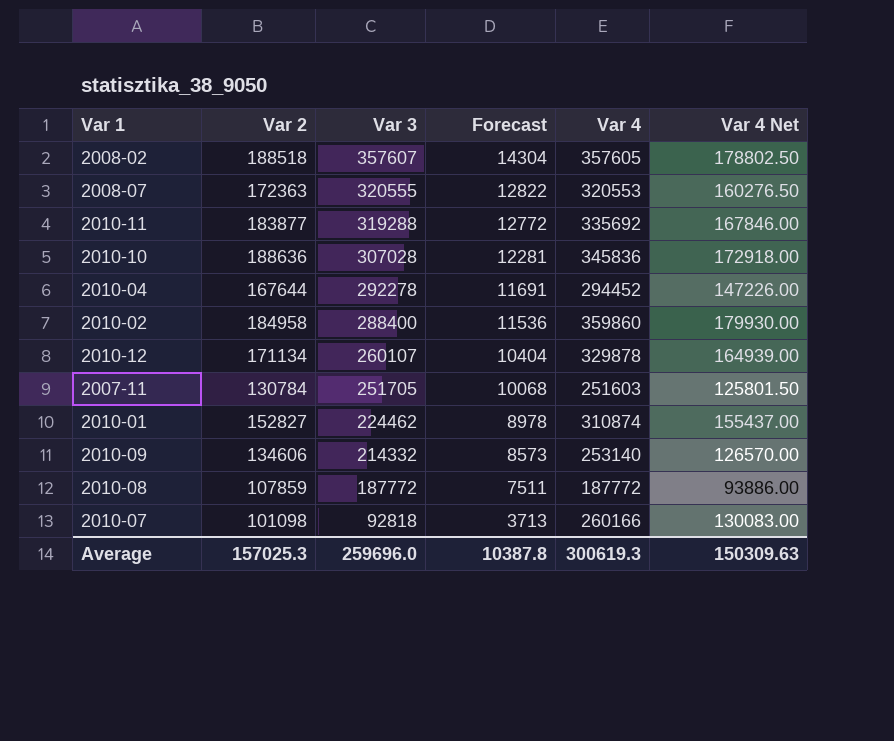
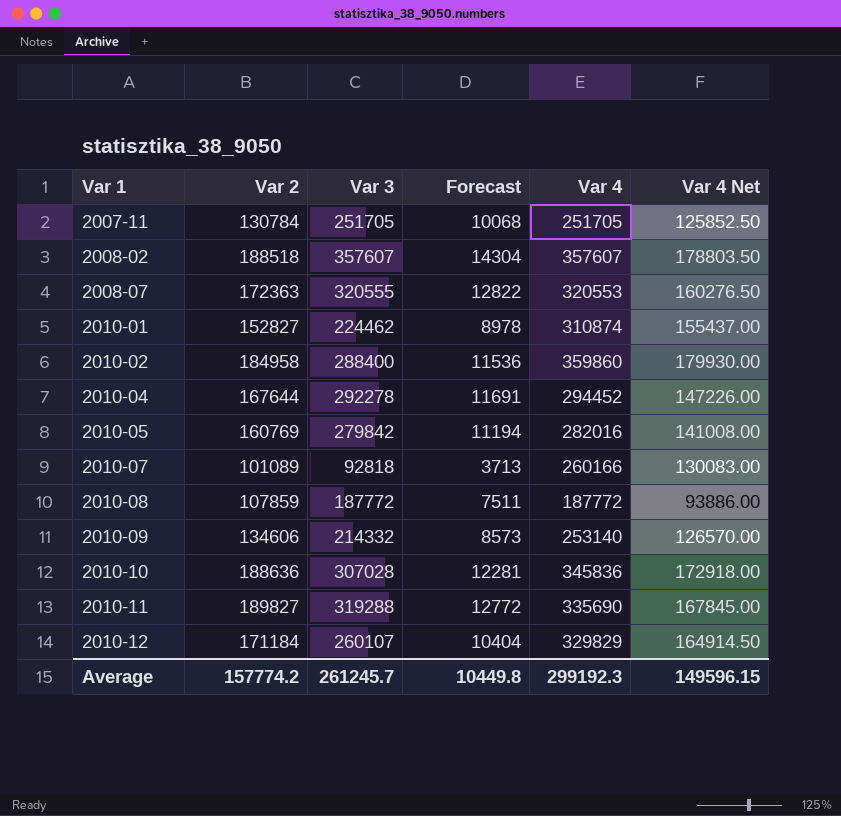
row order: Var 3 descending -> Var 1 ascending
2007-11 | Var 4: 251603 -> 251705
2007-11 | Var 4 Net: 125801.50 -> 125852.50
2008-02 | Var 4: 357605 -> 357607
2008-02 | Var 4 Net: 178802.50 -> 178803.50
row 2010-05: none -> 160769 | 279842 | 11194 | 282016 | 141008.00
2010-07 | Var 2: 101098 -> 101089
2010-11 | Var 2: 183877 -> 189827
2010-11 | Var 4: 335692 -> 335690
2010-11 | Var 4 Net: 167846.00 -> 167845.00
2010-12 | Var 2: 171134 -> 171184
2010-12 | Var 4: 329878 -> 329829
2010-12 | Var 4 Net: 164939.00 -> 164914.50
Average | Var 2: 157025.3 -> 157774.2
Average | Var 3: 259696.0 -> 261245.7
Average | Forecast: 10387.8 -> 10449.8
Average | Var 4: 300619.3 -> 299192.3
Average | Var 4 Net: 150309.63 -> 149596.15

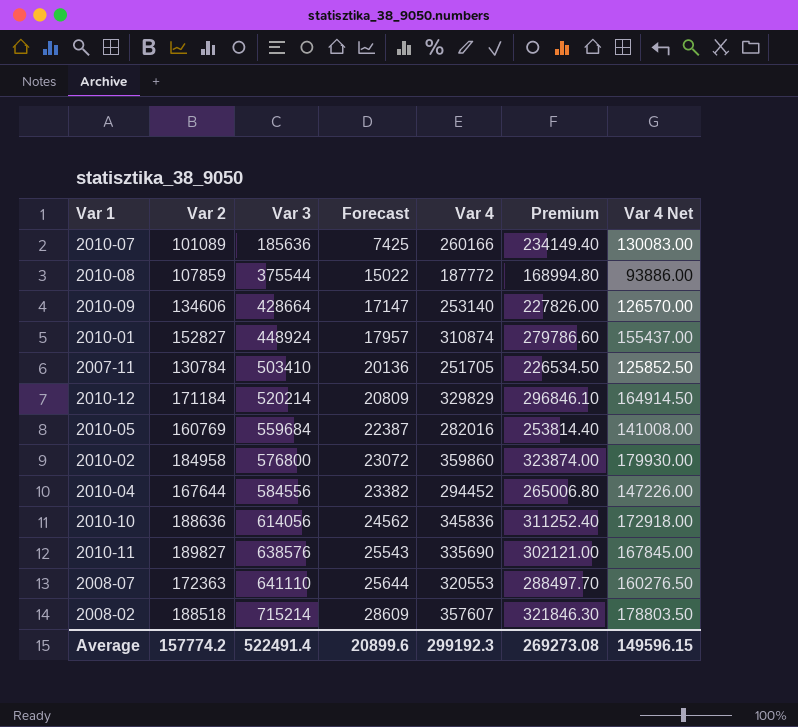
row order: Var 1 ascending -> Var 3 ascending
column Premium | formula: none -> [Var 4] * 0.9
2010-07 | Var 3: 92818 -> 185636
2010-07 | Forecast: 3713 -> 7425
2010-08 | Var 3: 187772 -> 375544
2010-08 | Forecast: 7511 -> 15022
2010-09 | Var 3: 214332 -> 428664
2010-09 | Forecast: 8573 -> 17147
2010-01 | Var 3: 224462 -> 448924
2010-01 | Forecast: 8978 -> 17957
2007-11 | Var 3: 251705 -> 503410
2007-11 | Forecast: 10068 -> 20136
2010-12 | Var 3: 260107 -> 520214
2010-12 | Forecast: 10404 -> 20809
2010-05 | Var 3: 279842 -> 559684
2010-05 | Forecast: 11194 -> 22387
2010-02 | Var 3: 288400 -> 576800
2010-02 | Forecast: 11536 -> 23072
2010-04 | Var 3: 292278 -> 584556
2010-04 | Forecast: 11691 -> 23382
2010-10 | Var 3: 307028 -> 614056
2010-10 | Forecast: 12281 -> 24562
2010-11 | Var 3: 319288 -> 638576
2010-11 | Forecast: 12772 -> 25543
2008-07 | Var 3: 320555 -> 641110
2008-07 | Forecast: 12822 -> 25644
2008-02 | Var 3: 357607 -> 715214
2008-02 | Forecast: 14304 -> 28609
Average | Var 3: 261245.7 -> 522491.4
Average | Forecast: 10449.8 -> 20899.6

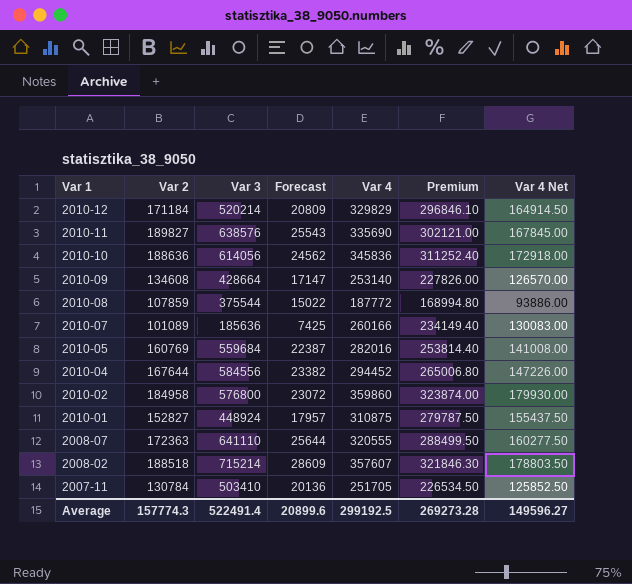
row order: Var 3 ascending -> Var 1 descending
2010-09 | Var 2: 134606 -> 134608
2010-01 | Var 4: 310874 -> 310875
2010-01 | Premium: 279786.60 -> 279787.50
2010-01 | Var 4 Net: 155437.00 -> 155437.50
2008-07 | Var 4: 320553 -> 320555
2008-07 | Premium: 288497.70 -> 288499.50
2008-07 | Var 4 Net: 160276.50 -> 160277.50
Average | Var 2: 157774.2 -> 157774.3
Average | Var 4: 299192.3 -> 299192.5
Average | Premium: 269273.08 -> 269273.28
Average | Var 4 Net: 149596.15 -> 149596.27

